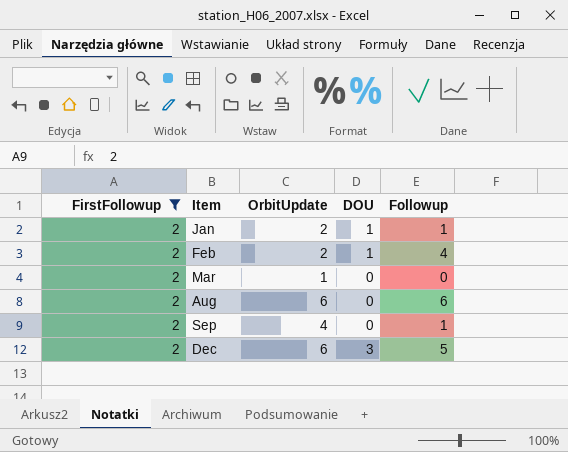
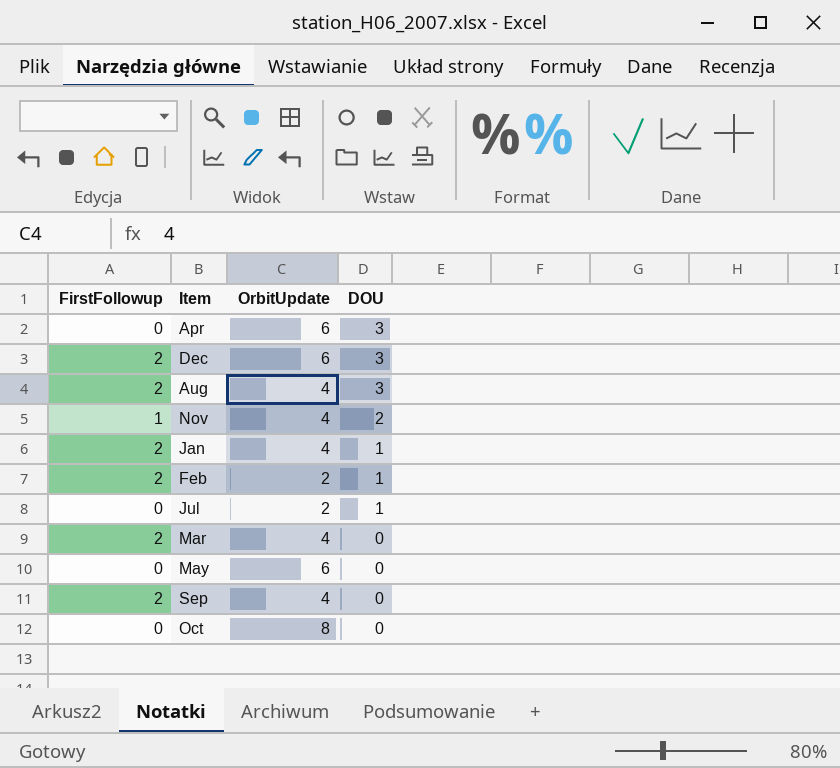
filter: FirstFollowup = 2 -> none
row order: Item ascending -> DOU descending
column Followup | position: 5 -> none
Aug | OrbitUpdate: 6 -> 4
Aug | DOU: 0 -> 3
Jan | OrbitUpdate: 2 -> 4
Mar | OrbitUpdate: 1 -> 4

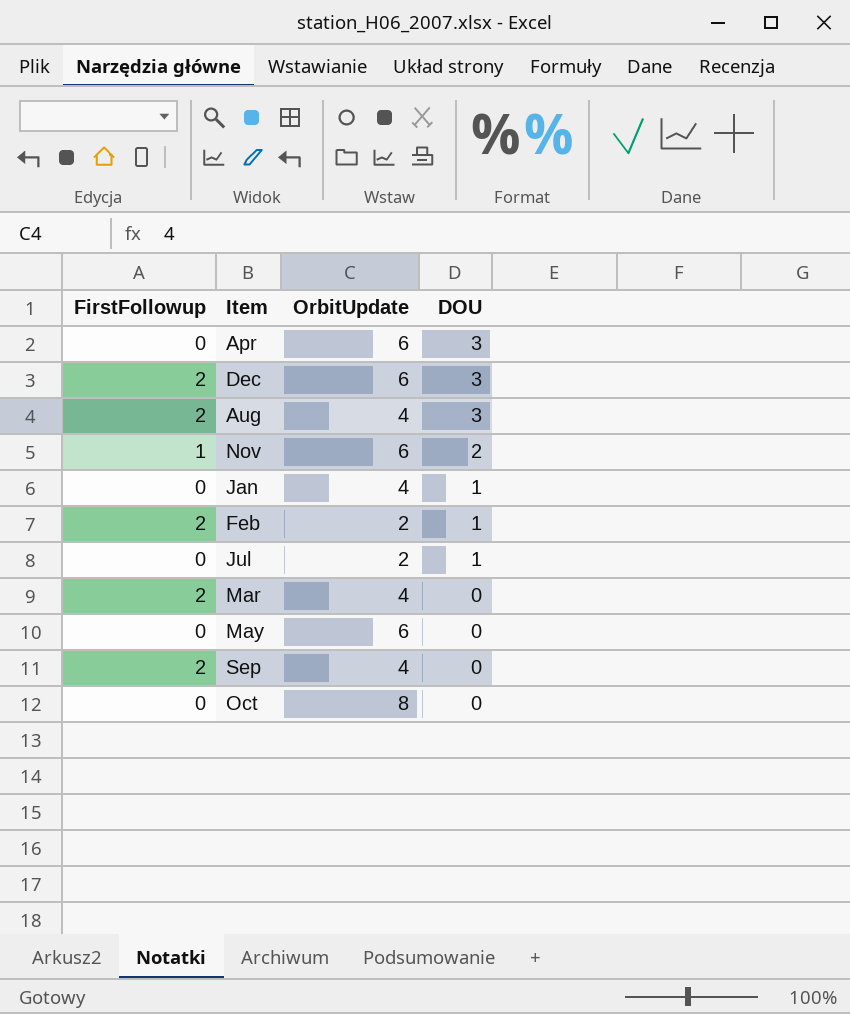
Nov | OrbitUpdate: 4 -> 6
Jan | FirstFollowup: 2 -> 0

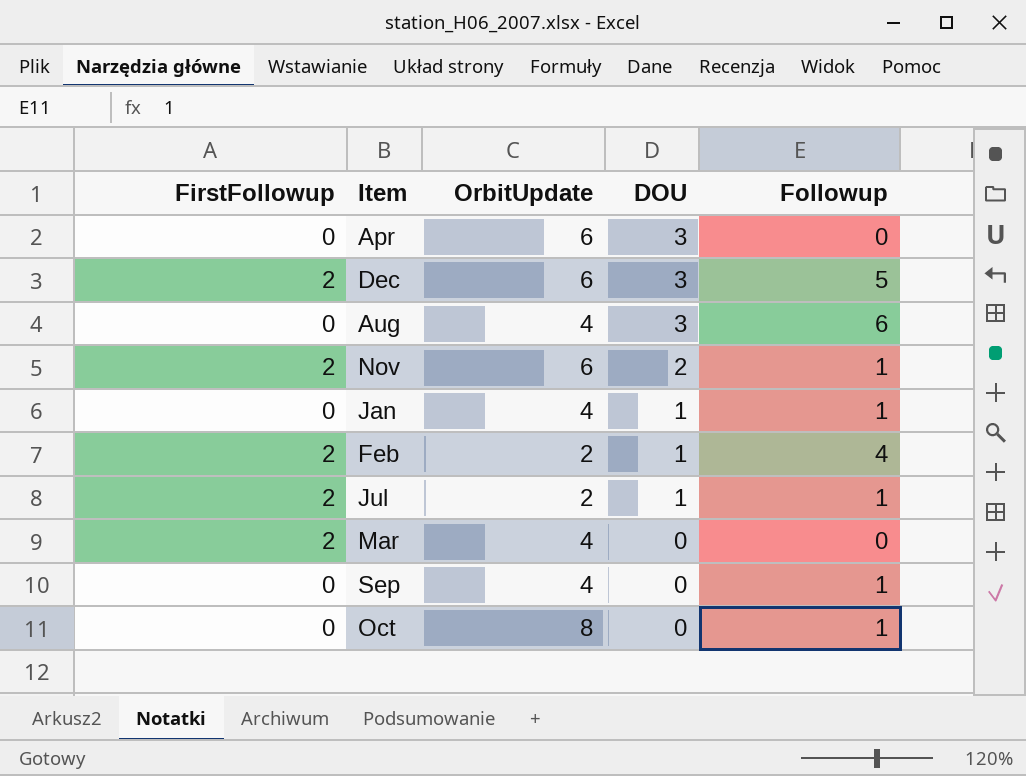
column Followup | position: none -> 5
row May: 0 | 6 | 0 -> none
Aug | FirstFollowup: 2 -> 0
Nov | FirstFollowup: 1 -> 2
Jul | FirstFollowup: 0 -> 2
Sep | FirstFollowup: 2 -> 0

